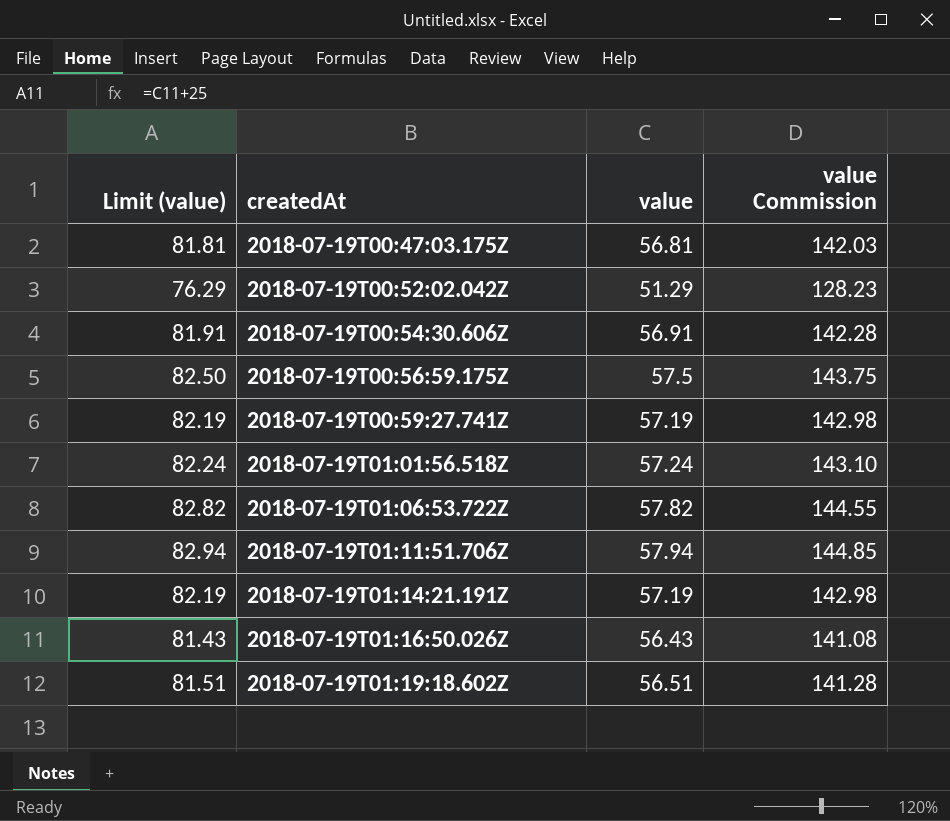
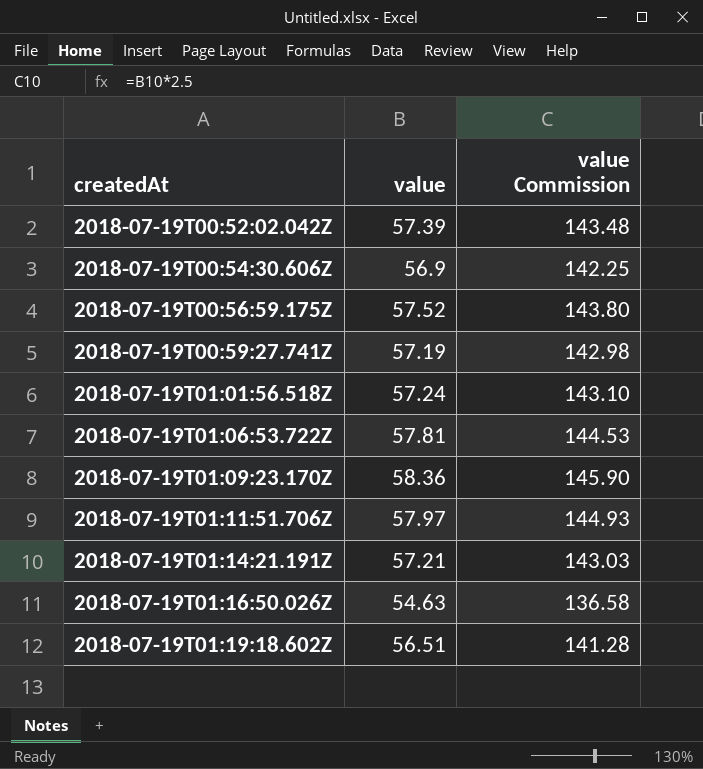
column Limit (value) | formula: [value] + 25 -> none
row 2018-07-19T00:47:03.175Z: 81.81 | 56.81 | 142.03 -> none
2018-07-19T00:52:02.042Z | value: 51.29 -> 57.39
2018-07-19T00:52:02.042Z | value Commission: 128.23 -> 143.48
2018-07-19T00:54:30.606Z | value: 56.91 -> 56.9
2018-07-19T00:54:30.606Z | value Commission: 142.28 -> 142.25
2018-07-19T00:56:59.175Z | value: 57.5 -> 57.52
2018-07-19T00:56:59.175Z | value Commission: 143.75 -> 143.80
2018-07-19T01:06:53.722Z | value: 57.82 -> 57.81
2018-07-19T01:06:53.722Z | value Commission: 144.55 -> 144.53
row 2018-07-19T01:09:23.170Z: none -> 58.36 | 145.90
2018-07-19T01:11:51.706Z | value: 57.94 -> 57.97
2018-07-19T01:11:51.706Z | value Commission: 144.85 -> 144.93
2018-07-19T01:14:21.191Z | value: 57.19 -> 57.21
2018-07-19T01:14:21.191Z | value Commission: 142.98 -> 143.03
2018-07-19T01:16:50.026Z | value: 56.43 -> 54.63
2018-07-19T01:16:50.026Z | value Commission: 141.08 -> 136.58

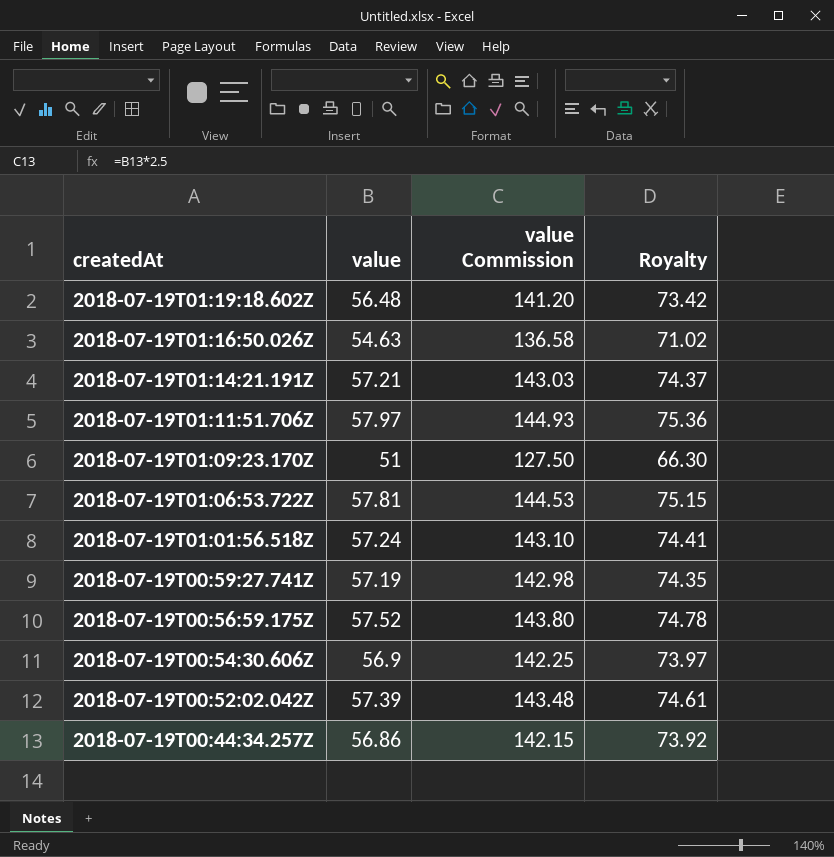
row order: createdAt ascending -> createdAt descending
column Royalty | formula: none -> [value] * 1.3
2018-07-19T01:19:18.602Z | value: 56.51 -> 56.48
2018-07-19T01:19:18.602Z | value Commission: 141.28 -> 141.20
2018-07-19T01:09:23.170Z | value: 58.36 -> 51
2018-07-19T01:09:23.170Z | value Commission: 145.90 -> 127.50
row 2018-07-19T00:44:34.257Z: none -> 56.86 | 142.15 | 73.92

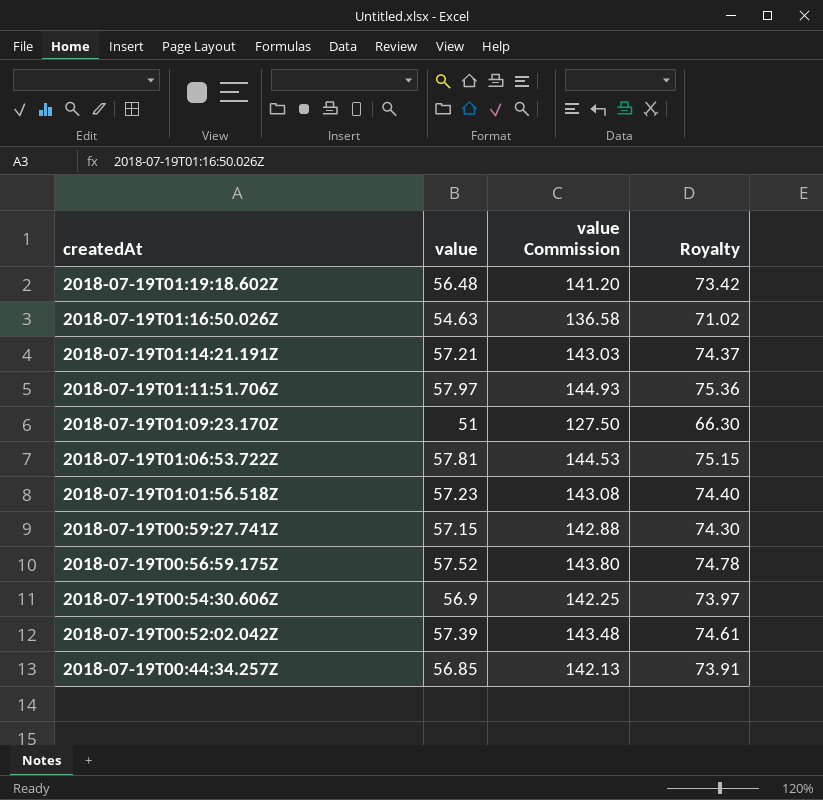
2018-07-19T01:01:56.518Z | value: 57.24 -> 57.23
2018-07-19T01:01:56.518Z | value Commission: 143.10 -> 143.08
2018-07-19T01:01:56.518Z | Royalty: 74.41 -> 74.40
2018-07-19T00:59:27.741Z | value: 57.19 -> 57.15
2018-07-19T00:59:27.741Z | value Commission: 142.98 -> 142.88
2018-07-19T00:59:27.741Z | Royalty: 74.35 -> 74.30
2018-07-19T00:44:34.257Z | value: 56.86 -> 56.85
2018-07-19T00:44:34.257Z | value Commission: 142.15 -> 142.13
2018-07-19T00:44:34.257Z | Royalty: 73.92 -> 73.91

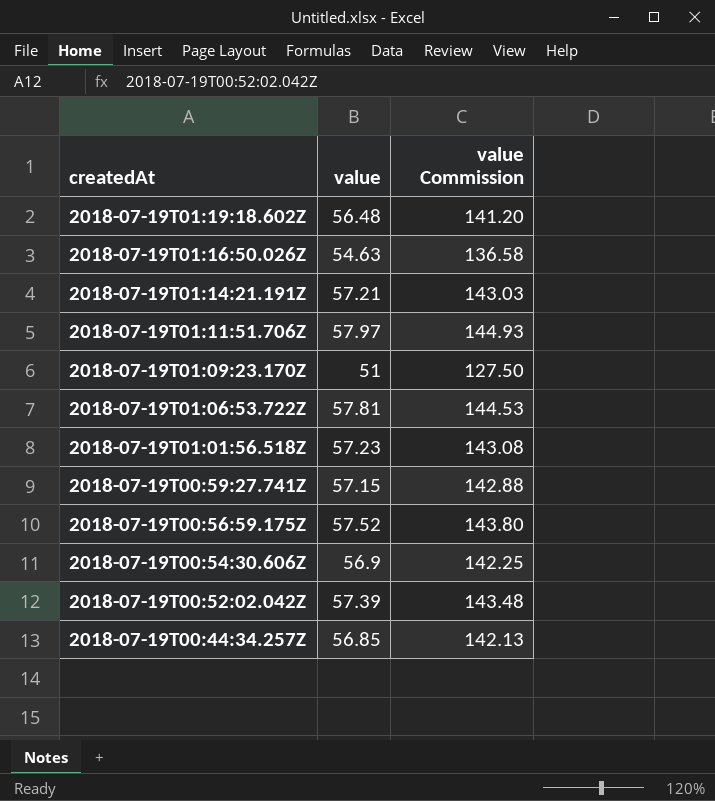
column Royalty | formula: [value] * 1.3 -> none

